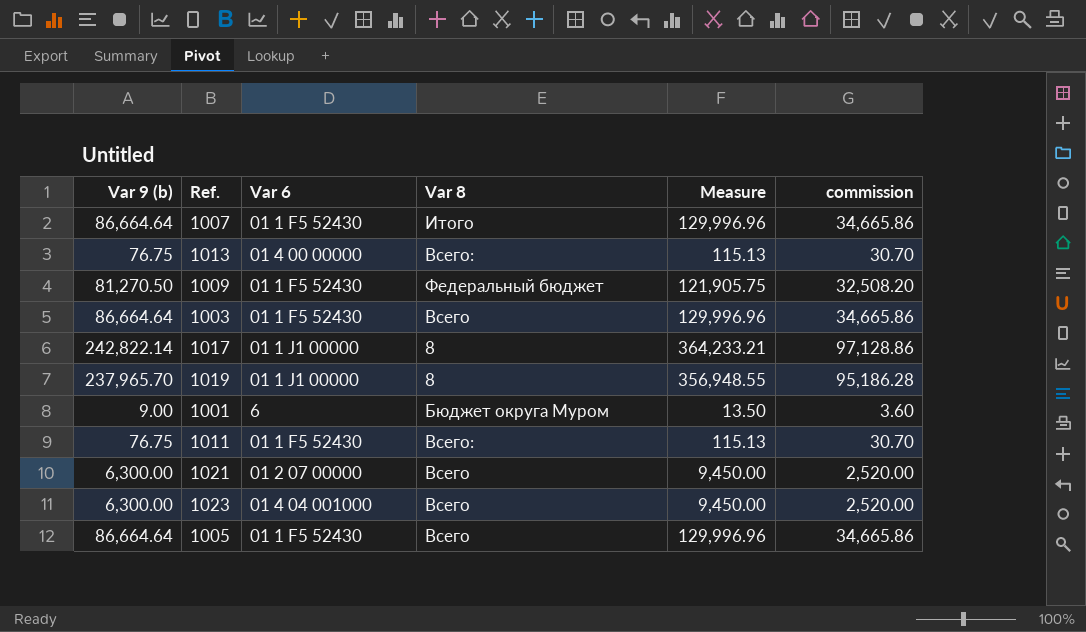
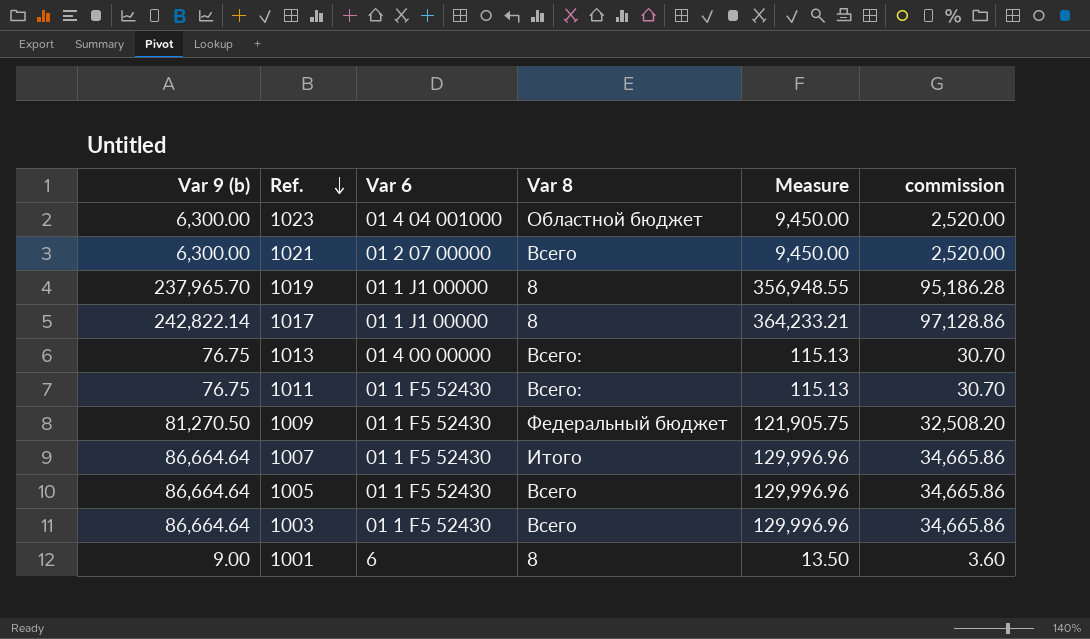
row order: none -> Ref. descending
1023 | Var 8: Всего -> Областной бюджет
1001 | Var 8: Бюджет округа Муром -> 8

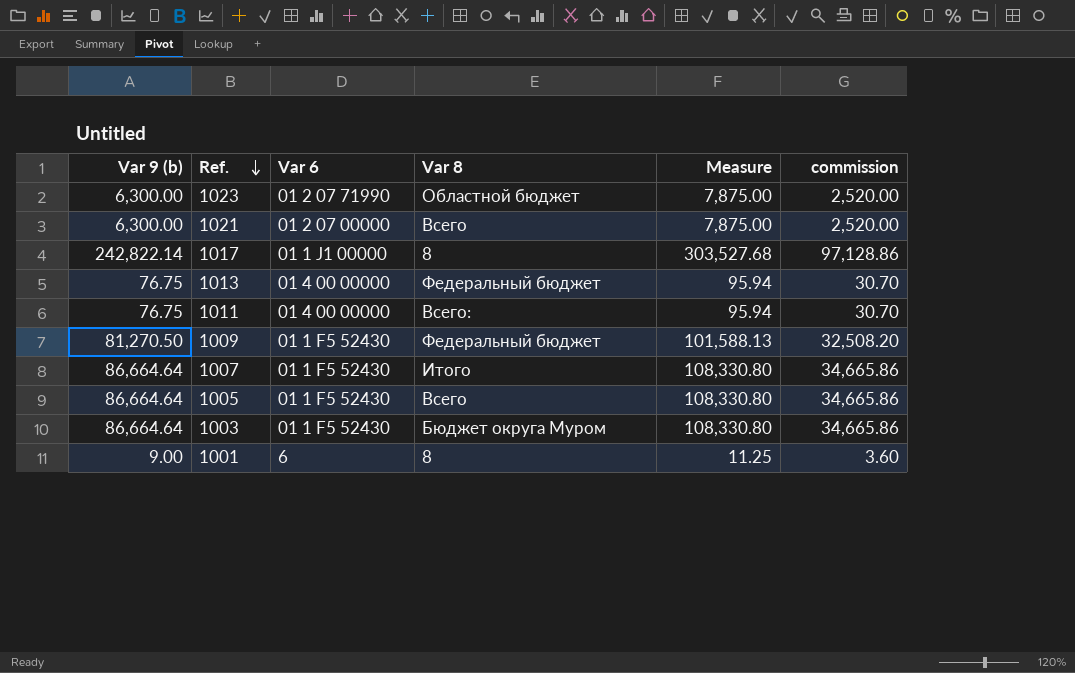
column Measure | formula: [Var 9 (b)] * 1.5 -> [Var 9 (b)] * 1.25
row 1019: 237,965.70 | 01 1 J1 00000 | 8 | 356,948.55 | 95,186.28 -> none
1023 | Var 6: 01 4 04 001000 -> 01 2 07 71990
1013 | Var 8: Всего: -> Федеральный бюджет
1011 | Var 6: 01 1 F5 52430 -> 01 4 00 00000
1003 | Var 8: Всего -> Бюджет округа Муром

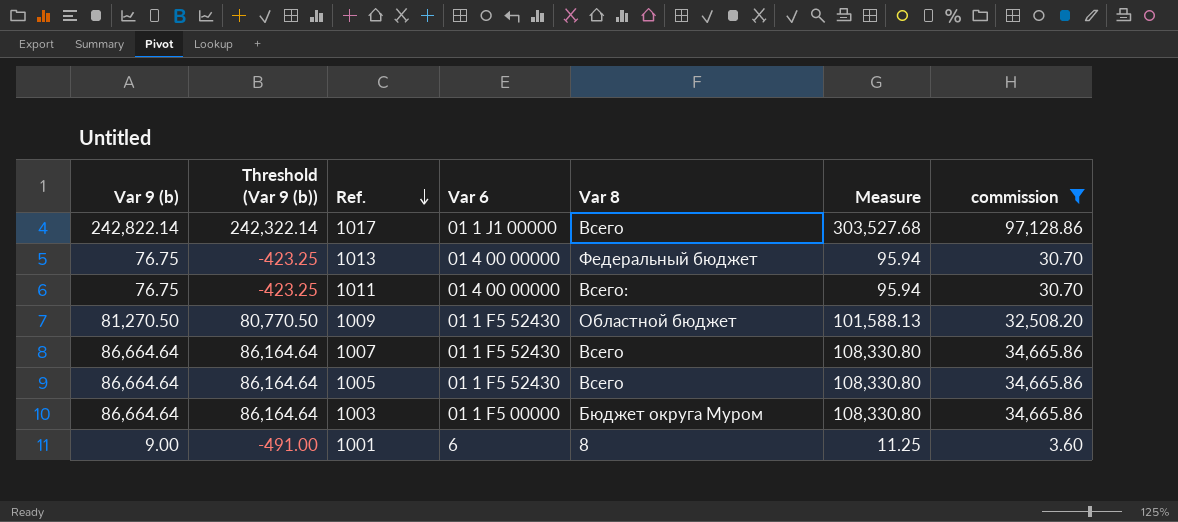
filter: none -> commission != 2,520.00
column Threshold (Var 9 (b)) | formula: none -> [Var 9 (b)] - 500
1017 | Var 8: 8 -> Всего
1009 | Var 8: Федеральный бюджет -> Областной бюджет
1007 | Var 8: Итого -> Всего
1003 | Var 6: 01 1 F5 52430 -> 01 1 F5 00000

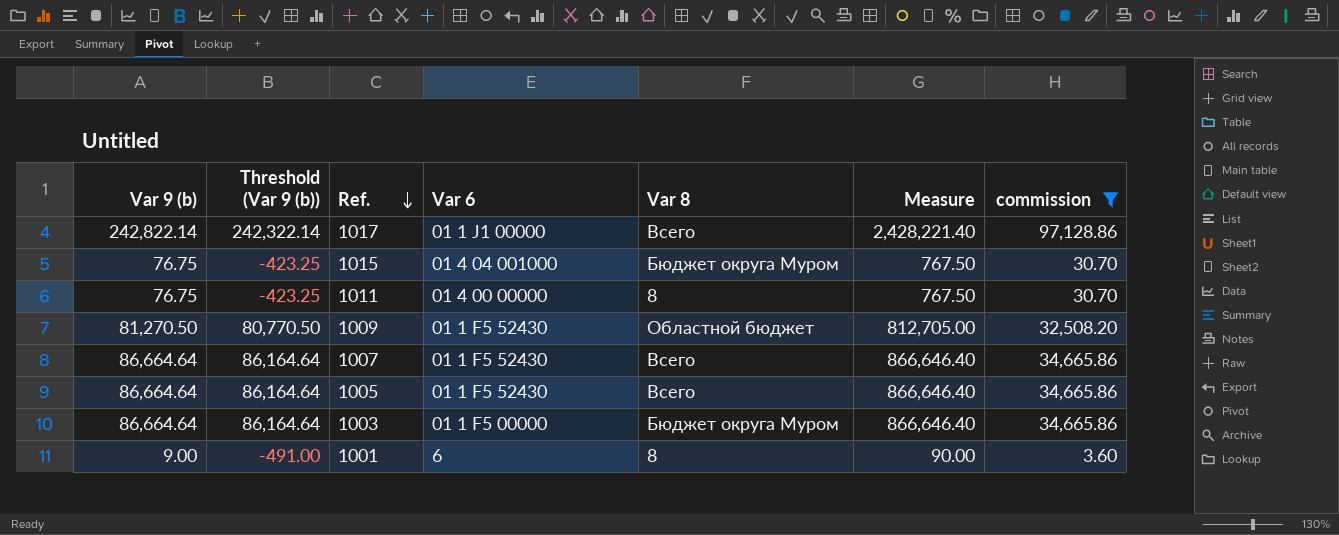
column Measure | formula: [Var 9 (b)] * 1.25 -> [Var 9 (b)] * 10
row 1013: 76.75 | -423.25 | 01 4 00 00000 | Федеральный бюджет | 95.94 | 30.70 -> none
row 1015: none -> 76.75 | -423.25 | 01 4 04 001000 | Бюджет округа Муром | 767.50 | 30.70
1011 | Var 8: Всего: -> 8

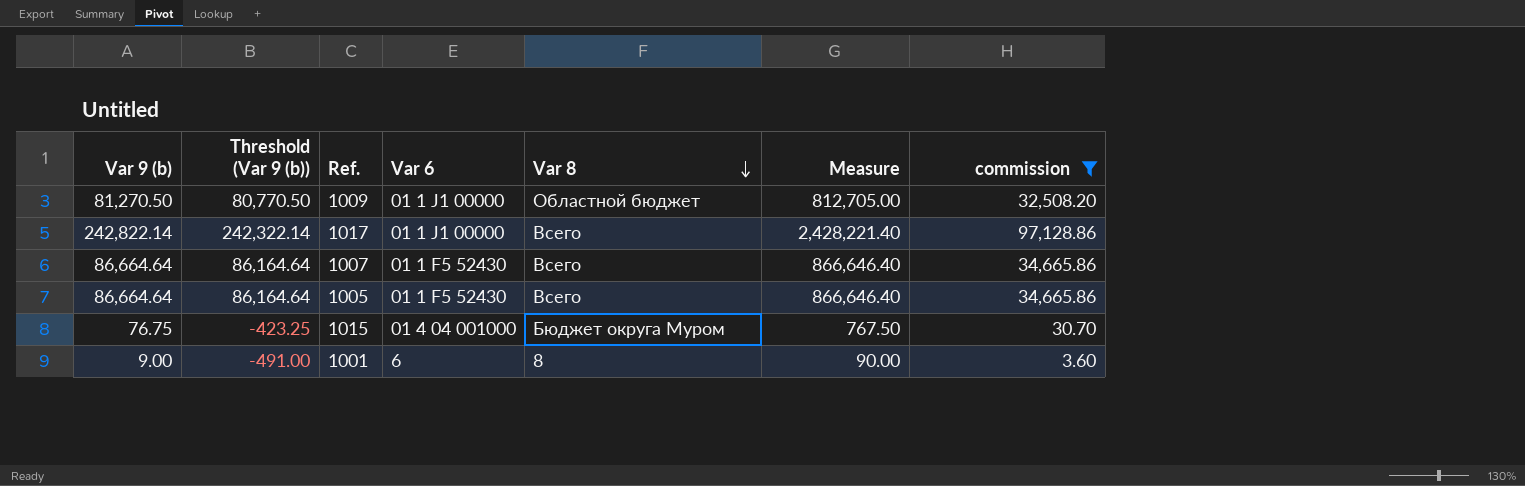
row order: Ref. descending -> Var 8 descending
row 1011: 76.75 | -423.25 | 01 4 00 00000 | 8 | 767.50 | 30.70 -> none
row 1003: 86,664.64 | 86,164.64 | 01 1 F5 00000 | Бюджет округа Муром | 866,646.40 | 34,665.86 -> none
1009 | Var 6: 01 1 F5 52430 -> 01 1 J1 00000

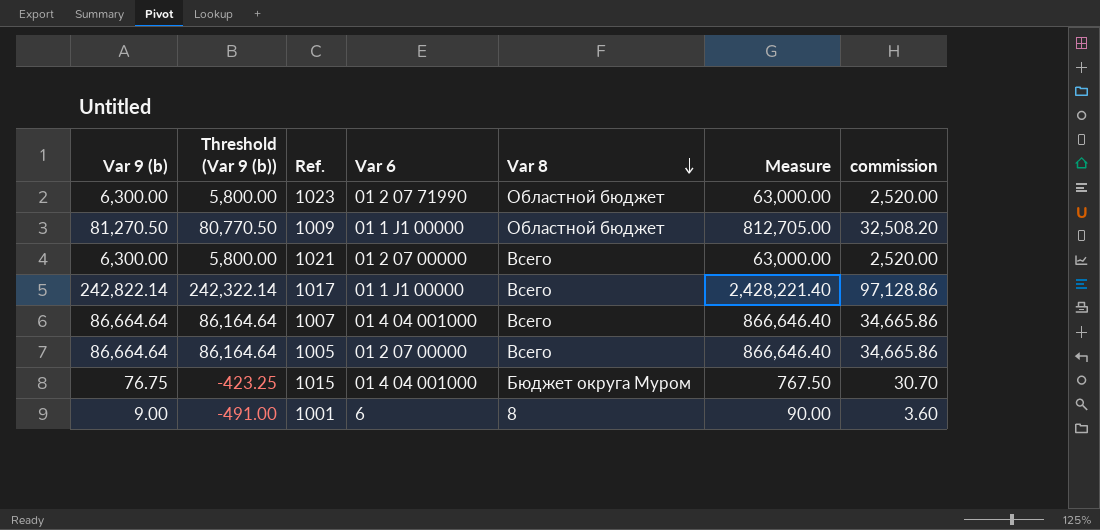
filter: commission != 2,520.00 -> none
1007 | Var 6: 01 1 F5 52430 -> 01 4 04 001000
1005 | Var 6: 01 1 F5 52430 -> 01 2 07 00000

